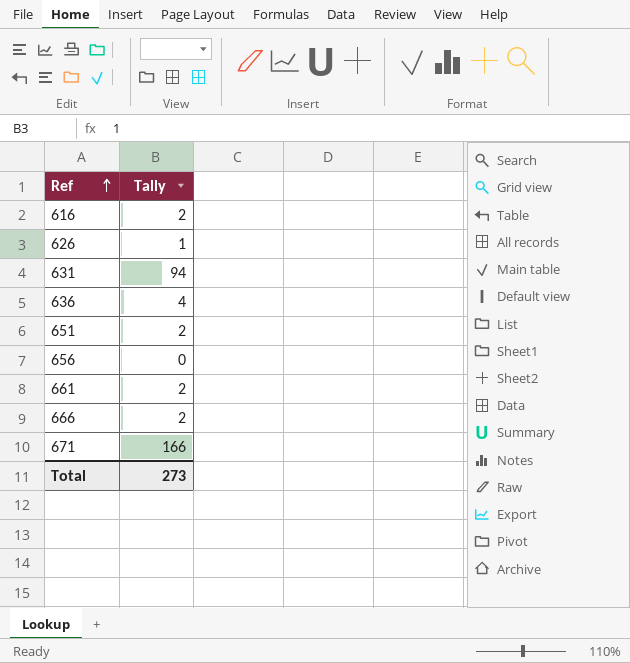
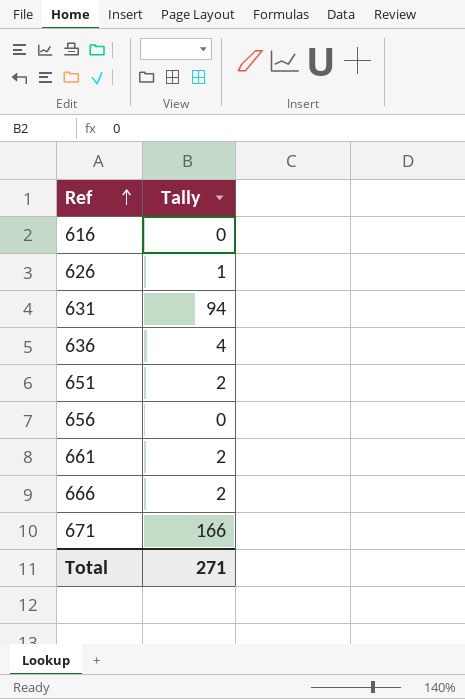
616 | Tally: 2 -> 0
Total | Tally: 273 -> 271

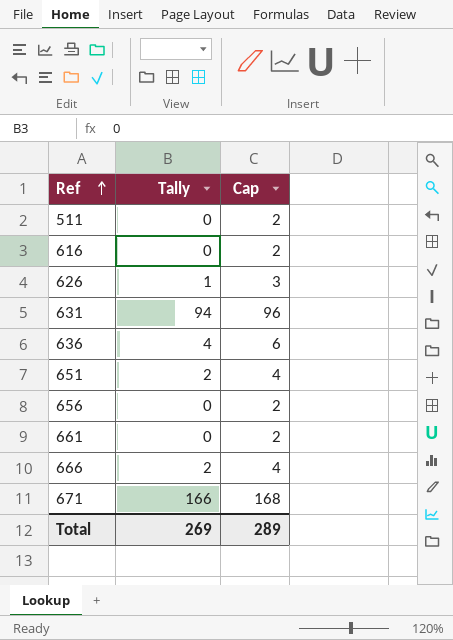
column Cap | formula: none -> [Tally] + 2
row 511: none -> 0 | 2
661 | Tally: 2 -> 0
Total | Tally: 271 -> 269

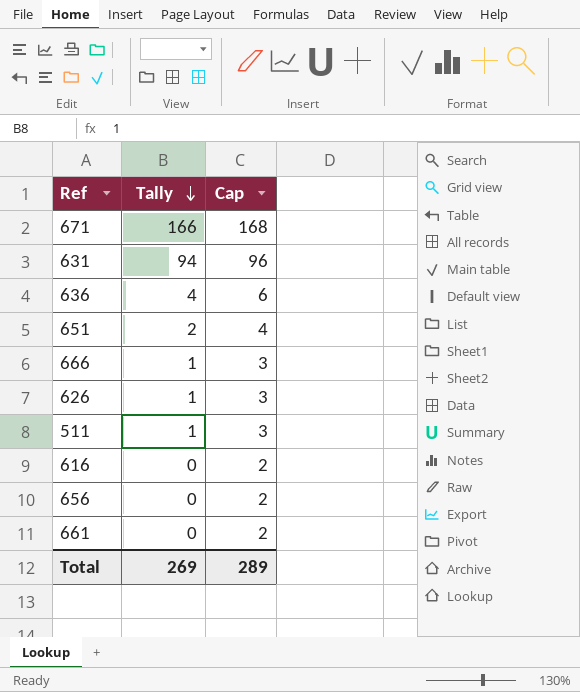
row order: Ref ascending -> Tally descending
666 | Tally: 2 -> 1
666 | Cap: 4 -> 3
511 | Tally: 0 -> 1
511 | Cap: 2 -> 3

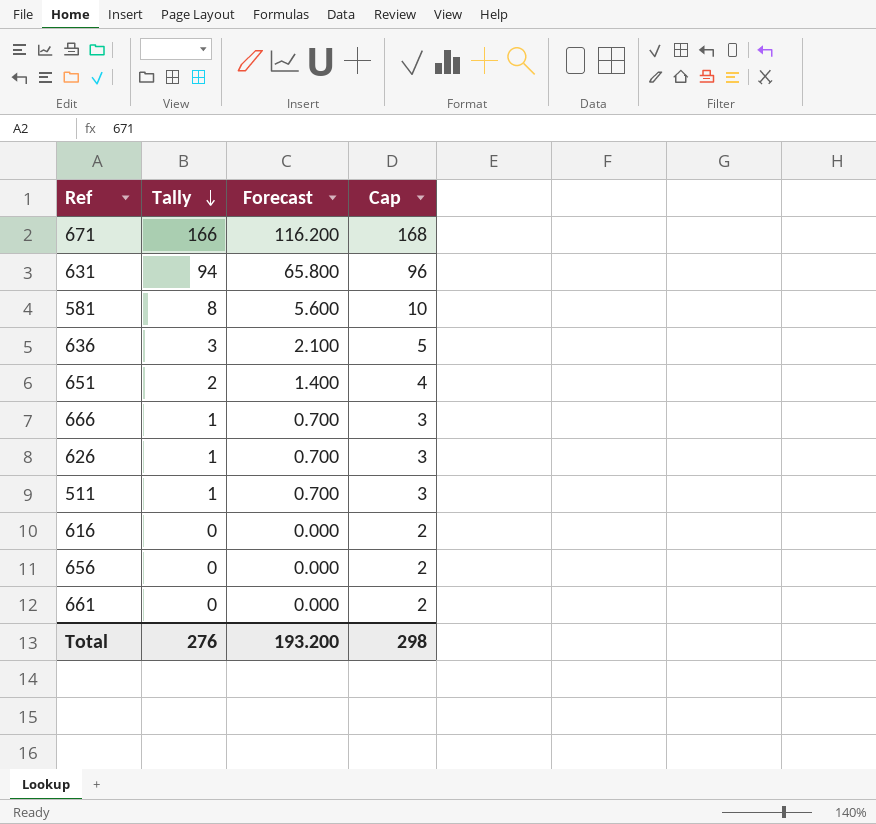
column Forecast | formula: none -> [Tally] * 0.7
row 581: none -> 8 | 5.600 | 10
636 | Tally: 4 -> 3
636 | Cap: 6 -> 5
Total | Tally: 269 -> 276
Total | Cap: 289 -> 298

